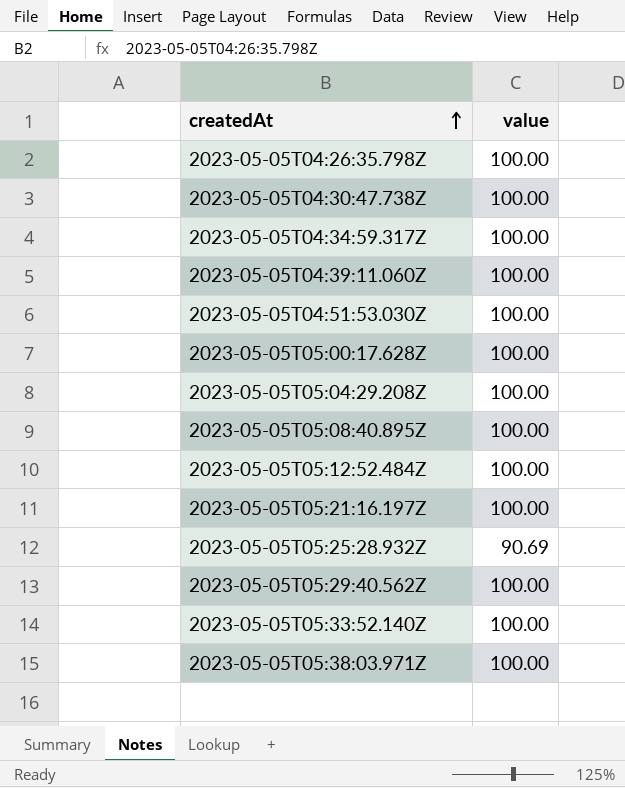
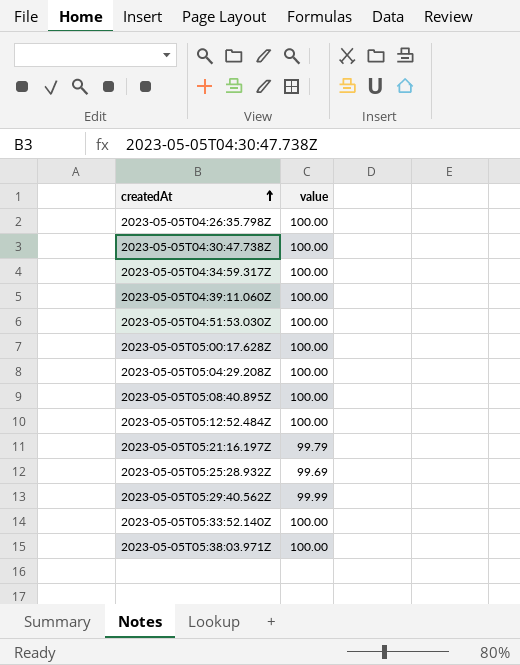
2023-05-05T05:21:16.197Z | value: 100.00 -> 99.79
2023-05-05T05:25:28.932Z | value: 90.69 -> 99.69
2023-05-05T05:29:40.562Z | value: 100.00 -> 99.99

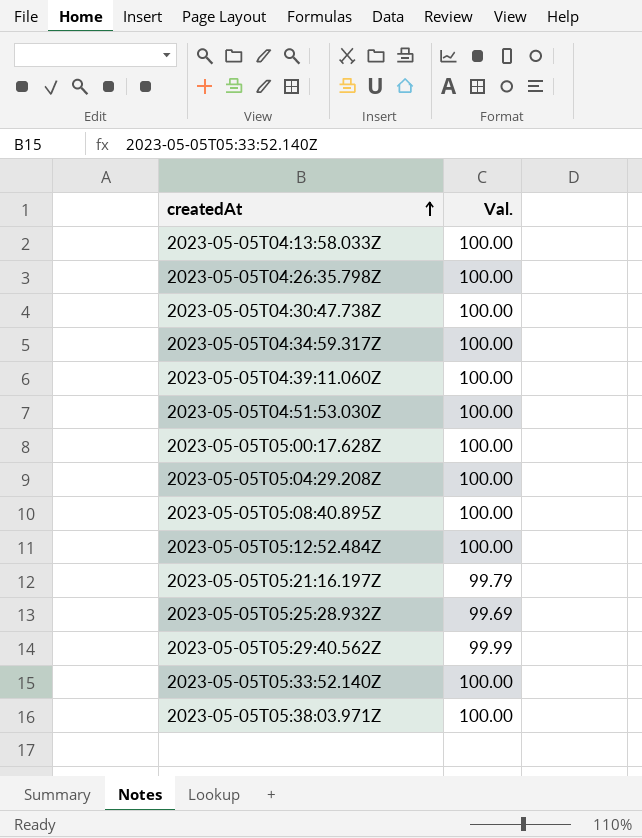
column name: value -> Val.
row 2023-05-05T04:13:58.033Z: none -> 100.00

